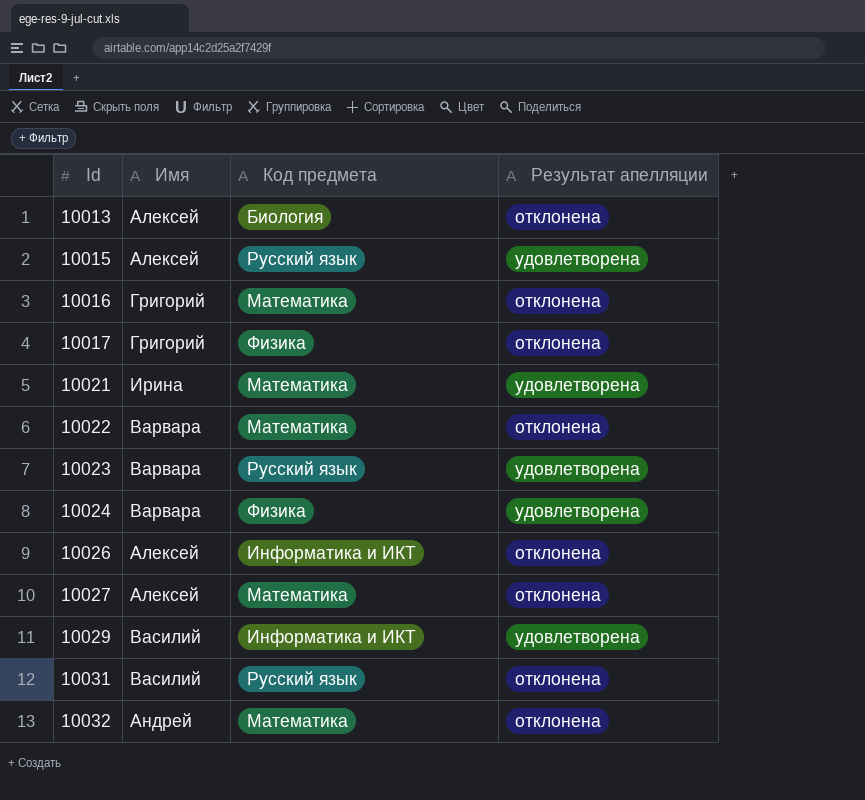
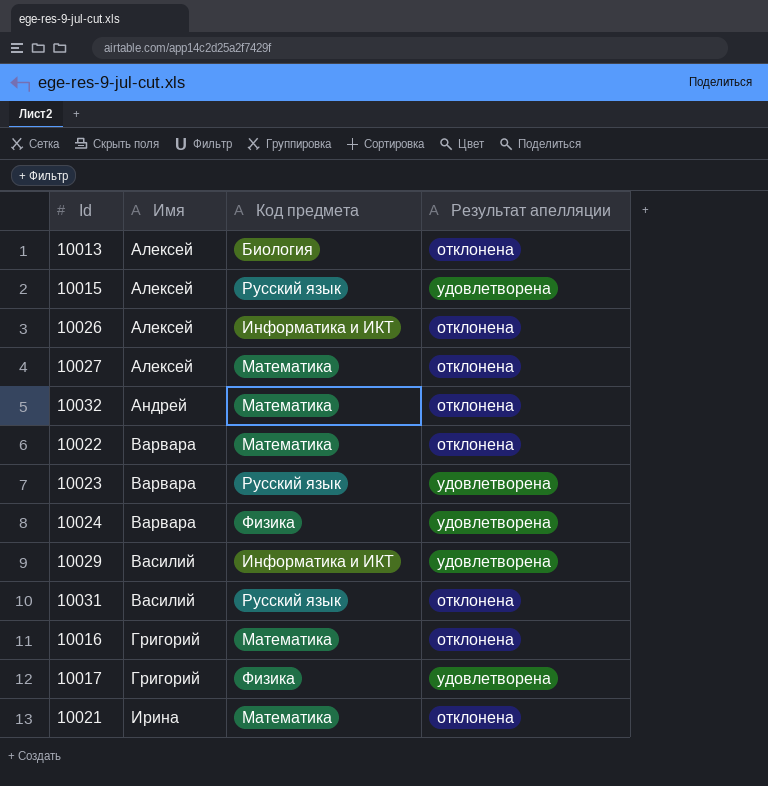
row order: Id ascending -> Имя ascending
10017 | Результат апелляции: отклонена -> удовлетворена
10021 | Результат апелляции: удовлетворена -> отклонена

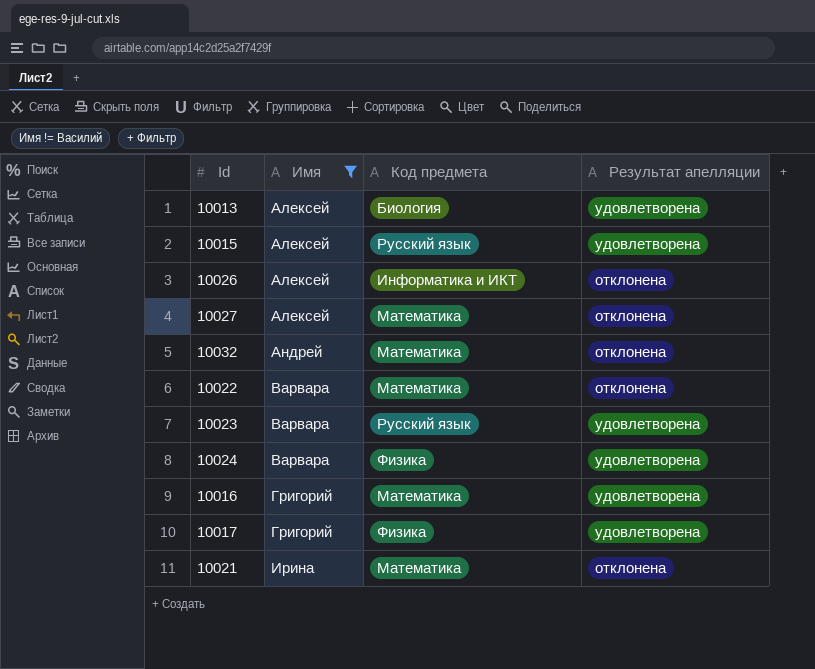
filter: none -> Имя != Василий
10013 | Результат апелляции: отклонена -> удовлетворена
10016 | Результат апелляции: отклонена -> удовлетворена

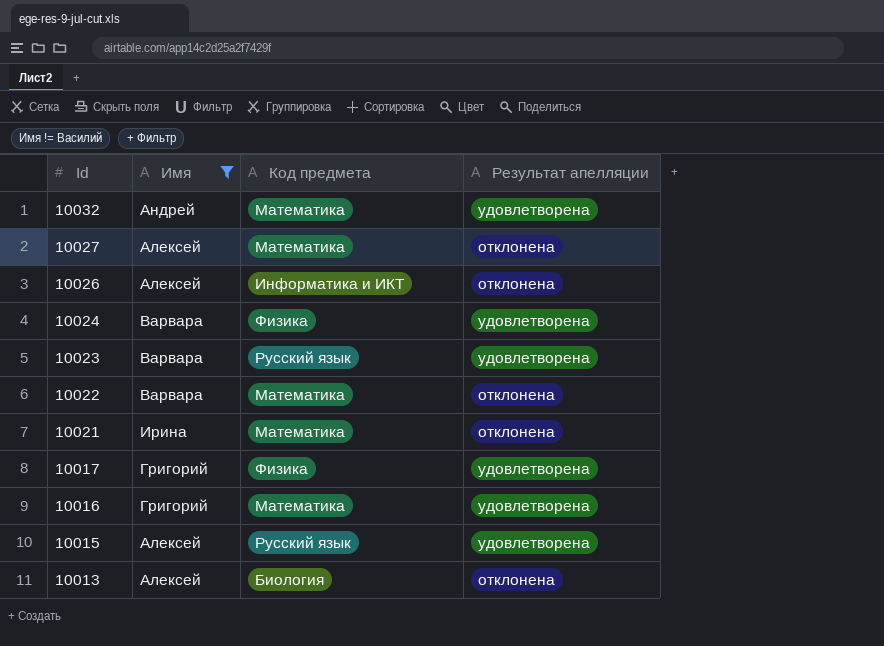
row order: Имя ascending -> Id descending
10032 | Результат апелляции: отклонена -> удовлетворена
10013 | Результат апелляции: удовлетворена -> отклонена

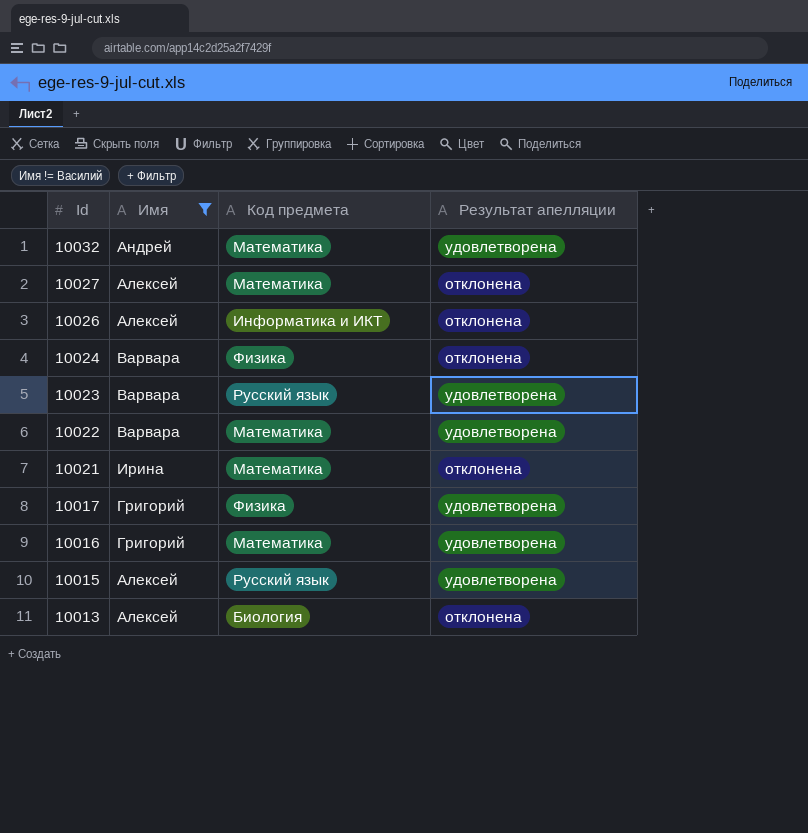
10024 | Результат апелляции: удовлетворена -> отклонена
10022 | Результат апелляции: отклонена -> удовлетворена

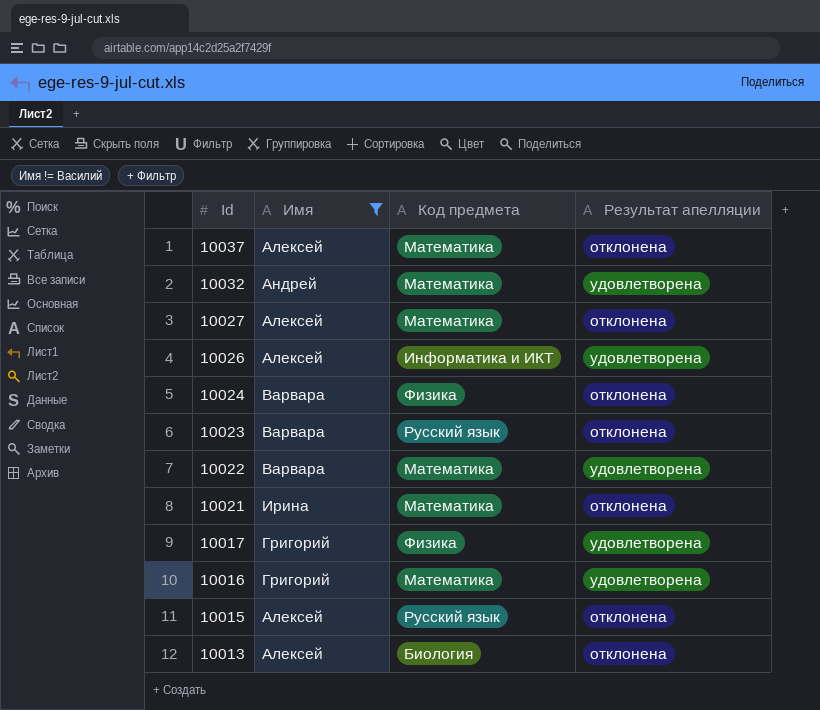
row 10037: none -> Алексей | Математика | отклонена
10026 | Результат апелляции: отклонена -> удовлетворена
10023 | Результат апелляции: удовлетворена -> отклонена
10015 | Результат апелляции: удовлетворена -> отклонена

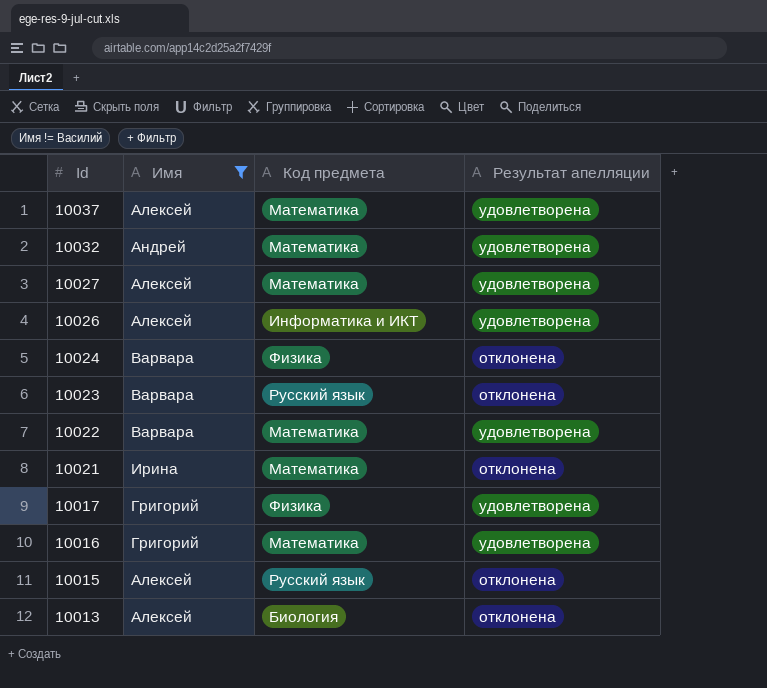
10037 | Результат апелляции: отклонена -> удовлетворена
10027 | Результат апелляции: отклонена -> удовлетворена

